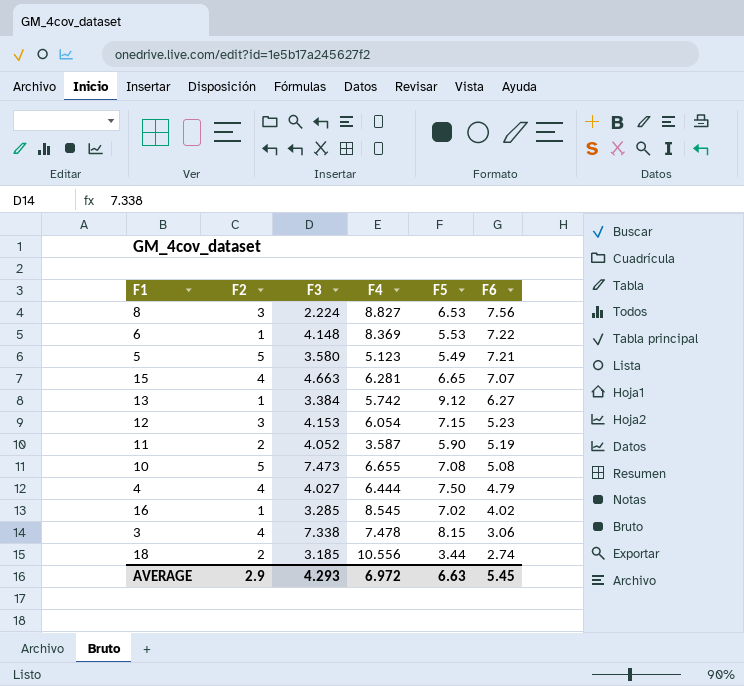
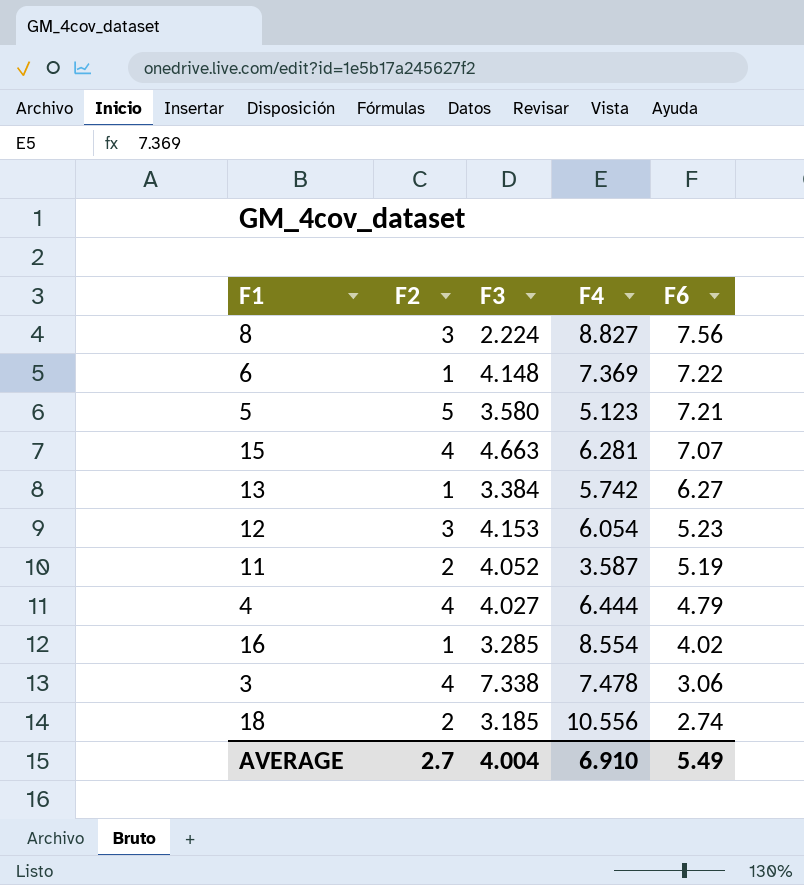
column F5 | position: 5 -> none
row 10: 5 | 7.473 | 6.655 | 7.08 | 5.08 -> none
6 | F4: 8.369 -> 7.369
16 | F4: 8.545 -> 8.554
AVERAGE | F2: 2.9 -> 2.7
AVERAGE | F3: 4.293 -> 4.004
AVERAGE | F4: 6.972 -> 6.910
AVERAGE | F6: 5.45 -> 5.49

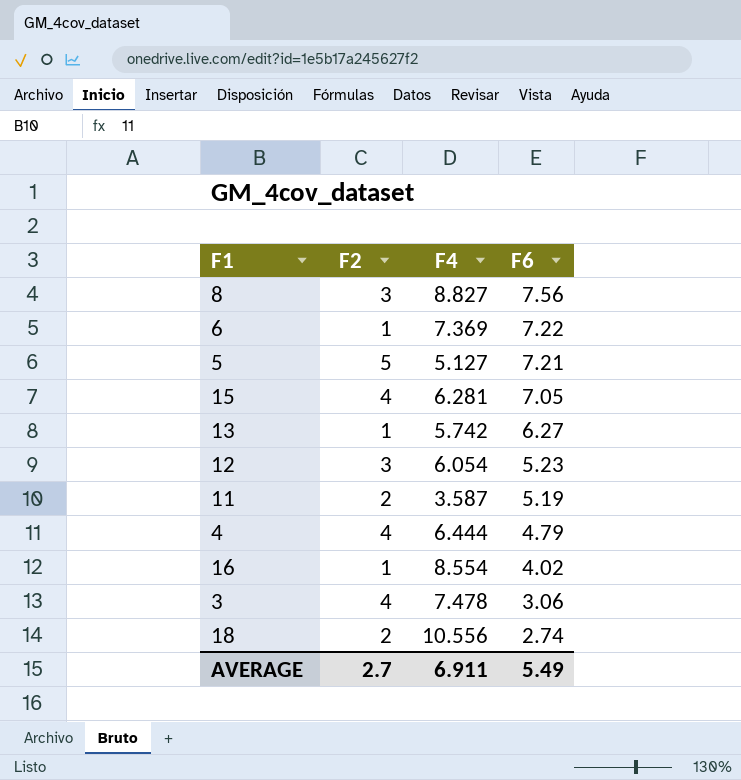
column F3 | position: 3 -> none
5 | F4: 5.123 -> 5.127
15 | F6: 7.07 -> 7.05
AVERAGE | F4: 6.910 -> 6.911

